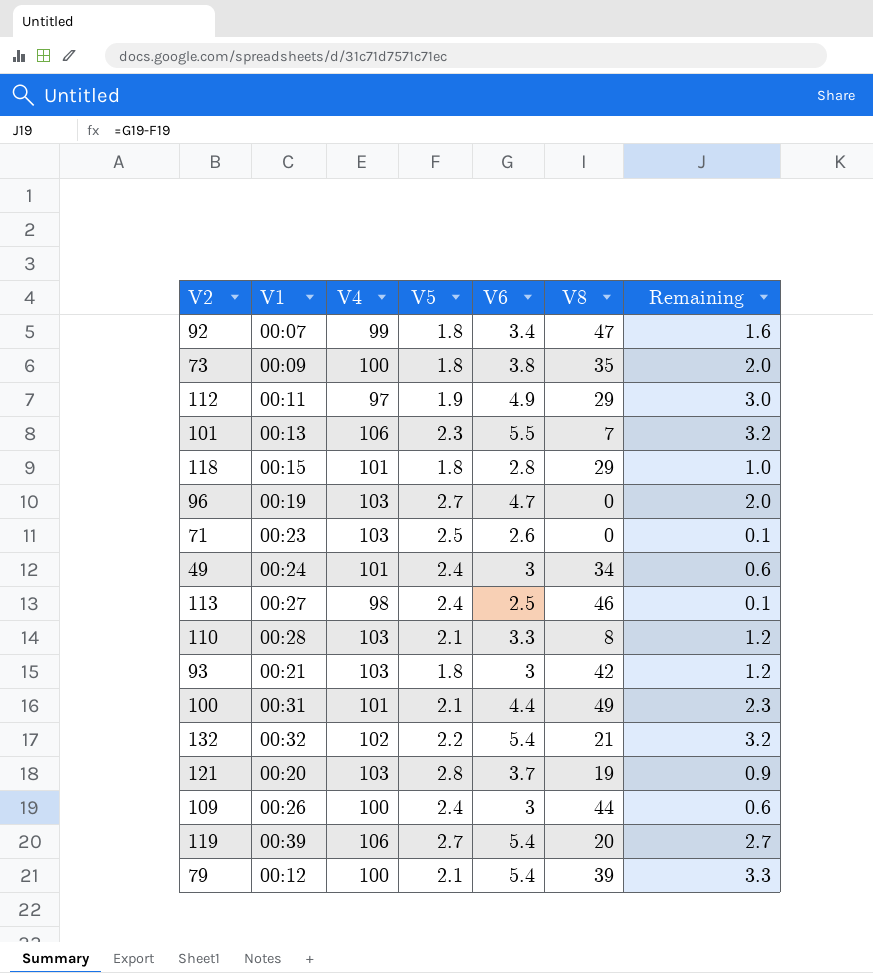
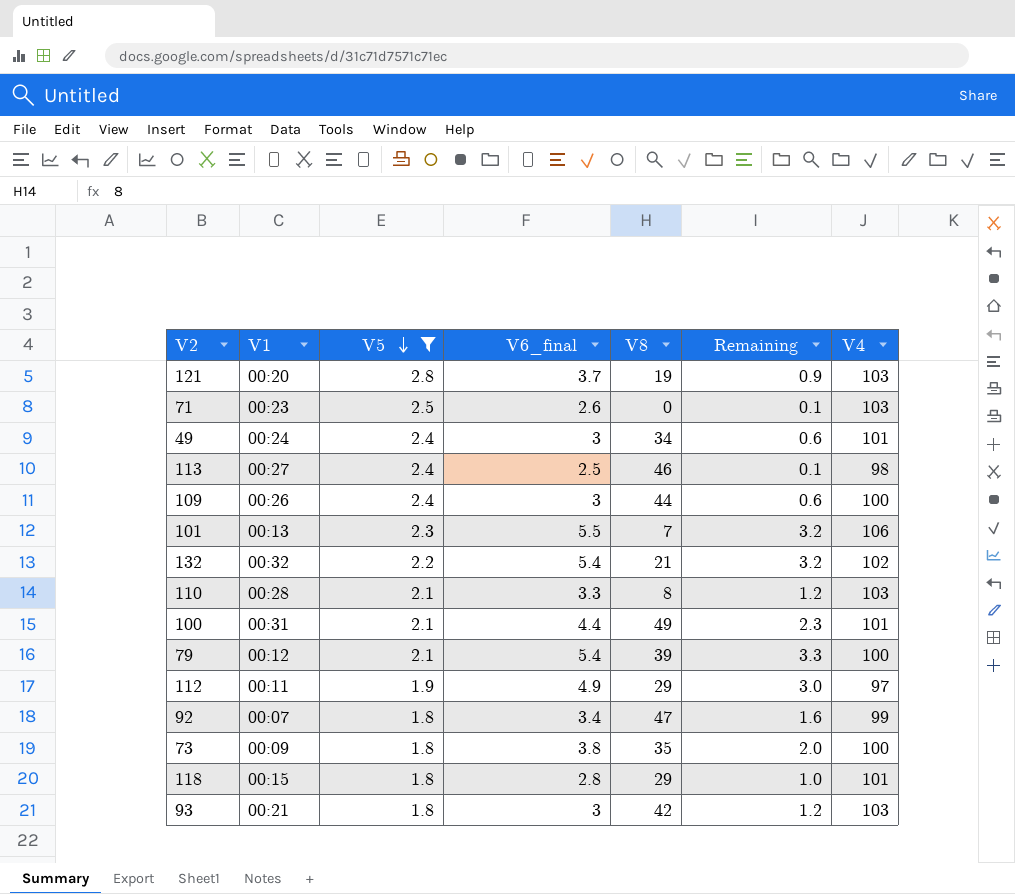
filter: none -> V5 != 2.7
row order: none -> V5 descending
column name: V6 -> V6_final
column V4 | position: 3 -> 7

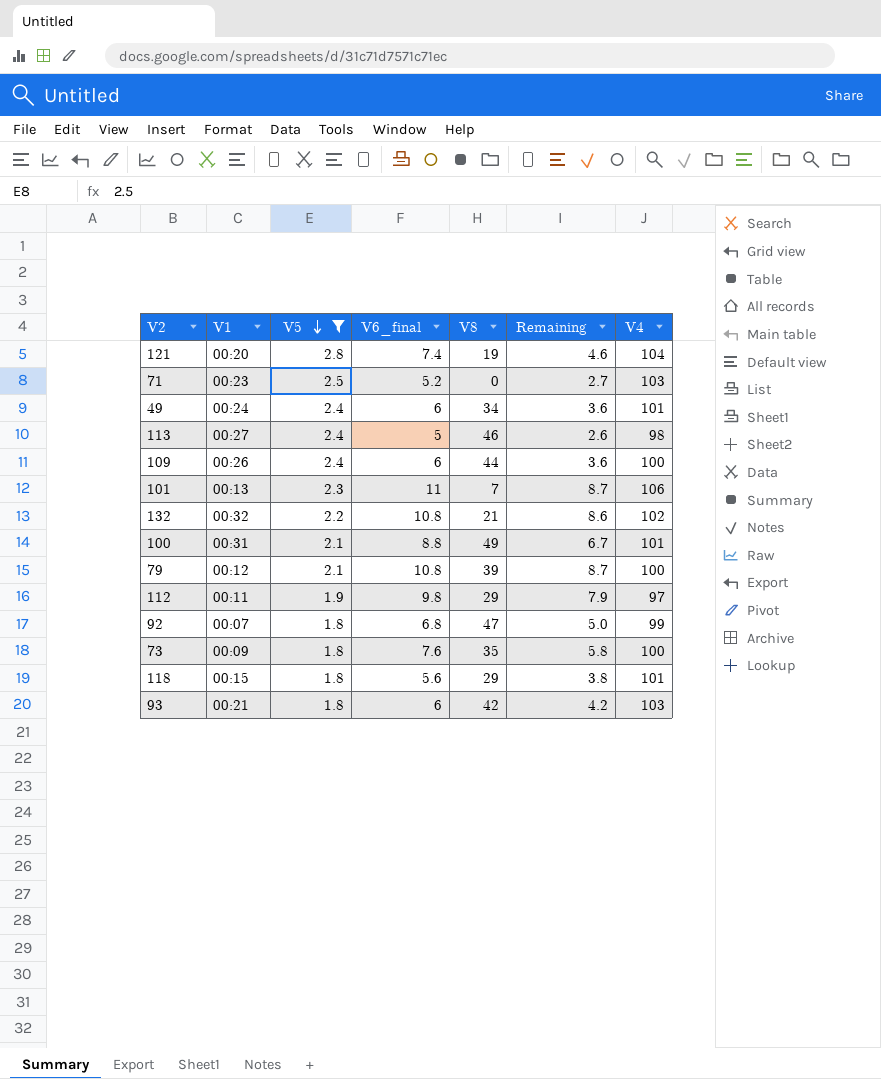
row 110: 00:28 | 2.1 | 3.3 | 8 | 1.2 | 103 -> none
121 | V6_final: 3.7 -> 7.4
121 | Remaining: 0.9 -> 4.6
121 | V4: 103 -> 104
71 | V6_final: 2.6 -> 5.2
71 | Remaining: 0.1 -> 2.7
49 | V6_final: 3 -> 6
49 | Remaining: 0.6 -> 3.6
113 | V6_final: 2.5 -> 5
113 | Remaining: 0.1 -> 2.6
109 | V6_final: 3 -> 6
109 | Remaining: 0.6 -> 3.6
101 | V6_final: 5.5 -> 11
101 | Remaining: 3.2 -> 8.7
132 | V6_final: 5.4 -> 10.8
132 | Remaining: 3.2 -> 8.6
100 | V6_final: 4.4 -> 8.8
100 | Remaining: 2.3 -> 6.7
79 | V6_final: 5.4 -> 10.8
79 | Remaining: 3.3 -> 8.7
112 | V6_final: 4.9 -> 9.8
112 | Remaining: 3.0 -> 7.9
92 | V6_final: 3.4 -> 6.8
92 | Remaining: 1.6 -> 5.0
73 | V6_final: 3.8 -> 7.6
73 | Remaining: 2.0 -> 5.8
118 | V6_final: 2.8 -> 5.6
118 | Remaining: 1.0 -> 3.8
93 | V6_final: 3 -> 6
93 | Remaining: 1.2 -> 4.2

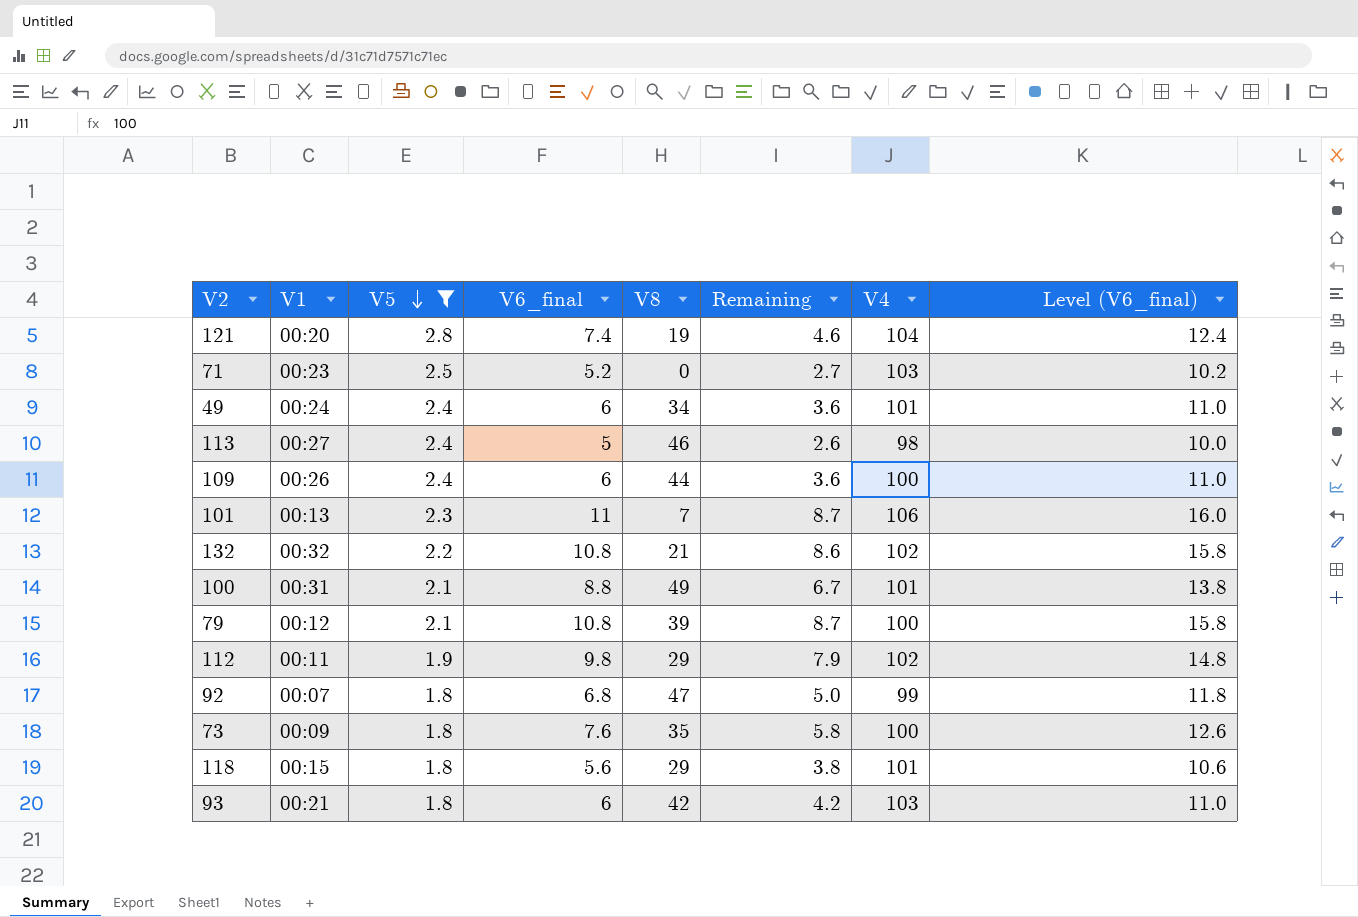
column Level (V6_final) | formula: none -> [V6_final] + 5
112 | V4: 97 -> 102

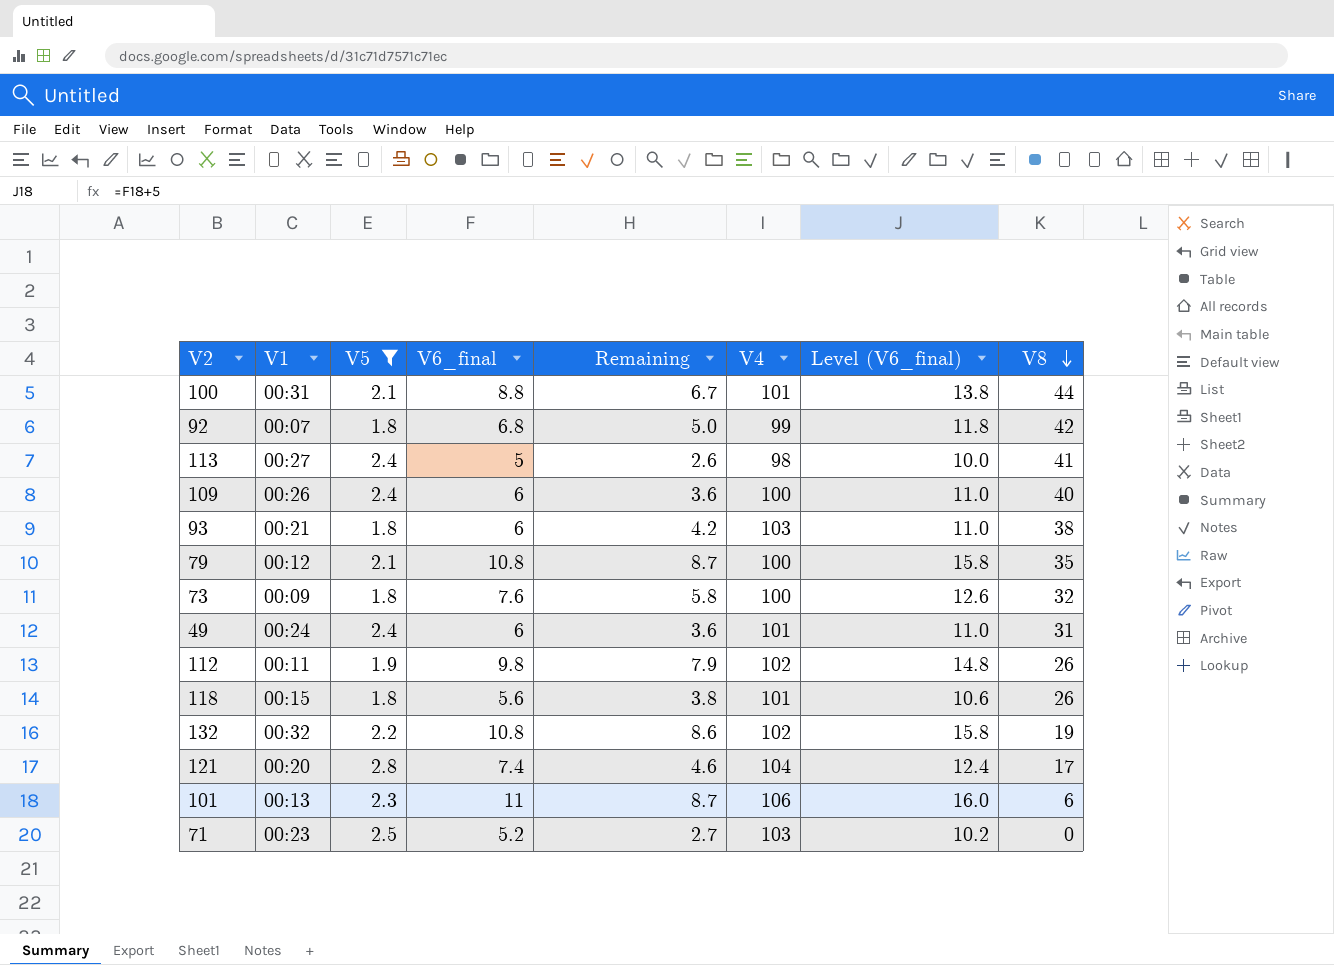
row order: V5 descending -> V8 descending
column V8 | position: 5 -> 8
100 | V8: 49 -> 44
92 | V8: 47 -> 42
113 | V8: 46 -> 41
109 | V8: 44 -> 40
93 | V8: 42 -> 38
79 | V8: 39 -> 35
73 | V8: 35 -> 32
49 | V8: 34 -> 31
112 | V8: 29 -> 26
118 | V8: 29 -> 26
132 | V8: 21 -> 19
121 | V8: 19 -> 17
101 | V8: 7 -> 6

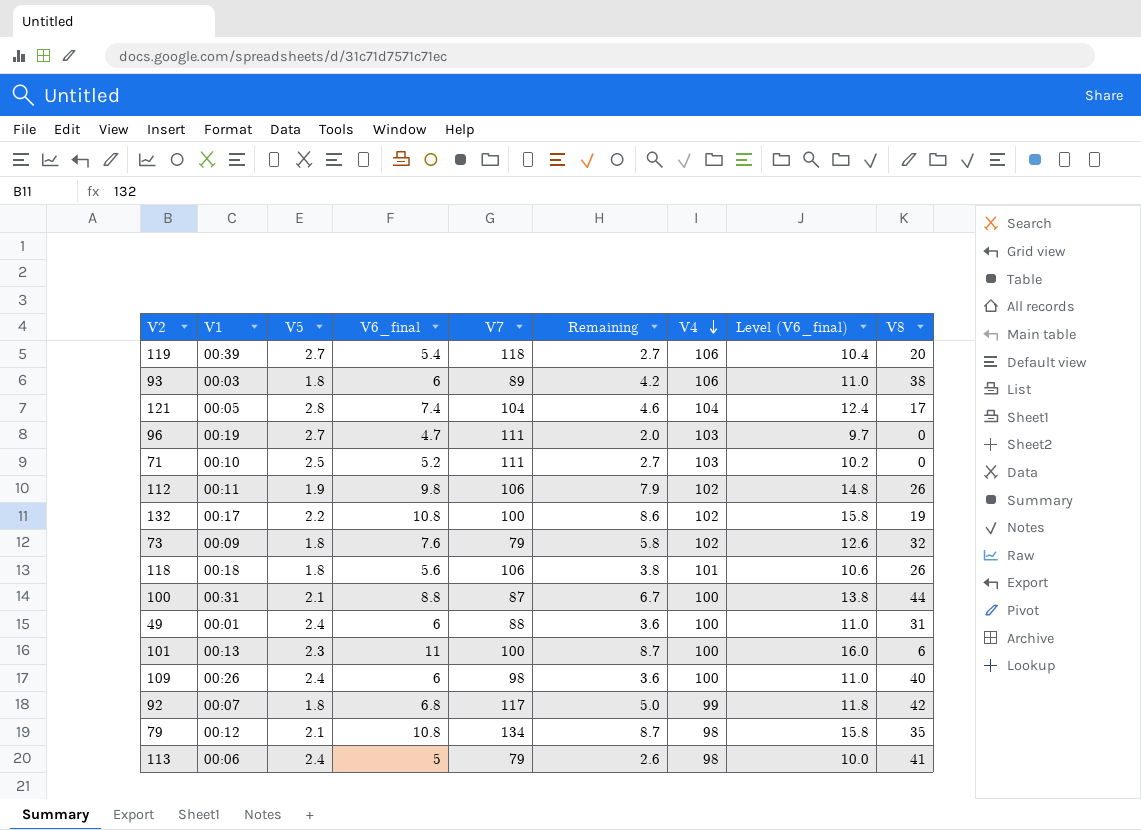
filter: V5 != 2.7 -> none
row order: V8 descending -> V4 descending
column V7 | position: none -> 5
93 | V1: 00:21 -> 00:03
93 | V4: 103 -> 106
121 | V1: 00:20 -> 00:05
71 | V1: 00:23 -> 00:10
132 | V1: 00:32 -> 00:17
73 | V4: 100 -> 102
118 | V1: 00:15 -> 00:18
100 | V4: 101 -> 100
49 | V1: 00:24 -> 00:01
49 | V4: 101 -> 100
101 | V4: 106 -> 100
79 | V4: 100 -> 98
113 | V1: 00:27 -> 00:06

